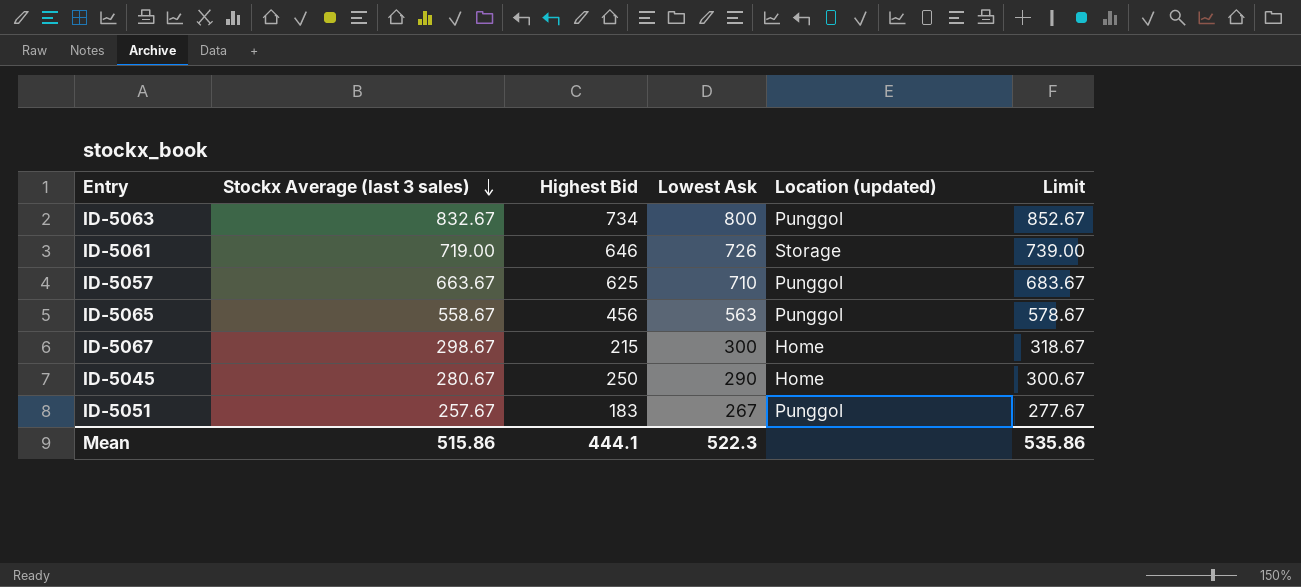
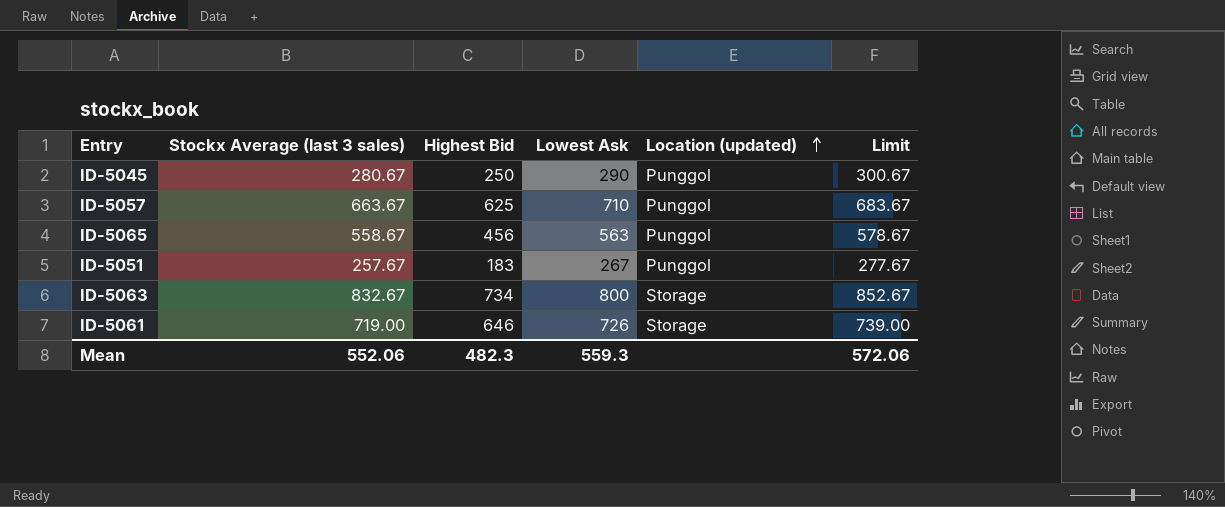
row order: Stockx Average (last 3 sales) descending -> Location (updated) ascending
row ID-5067: 298.67 | 215 | 300 | Home | 318.67 -> none
ID-5045 | Location (updated): Home -> Punggol
ID-5063 | Location (updated): Punggol -> Storage
Mean | Stockx Average (last 3 sales): 515.86 -> 552.06
Mean | Highest Bid: 444.1 -> 482.3
Mean | Lowest Ask: 522.3 -> 559.3
Mean | Limit: 535.86 -> 572.06

